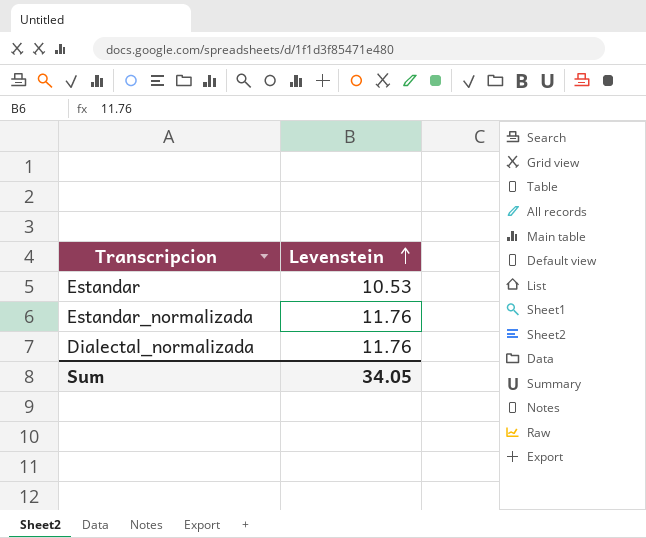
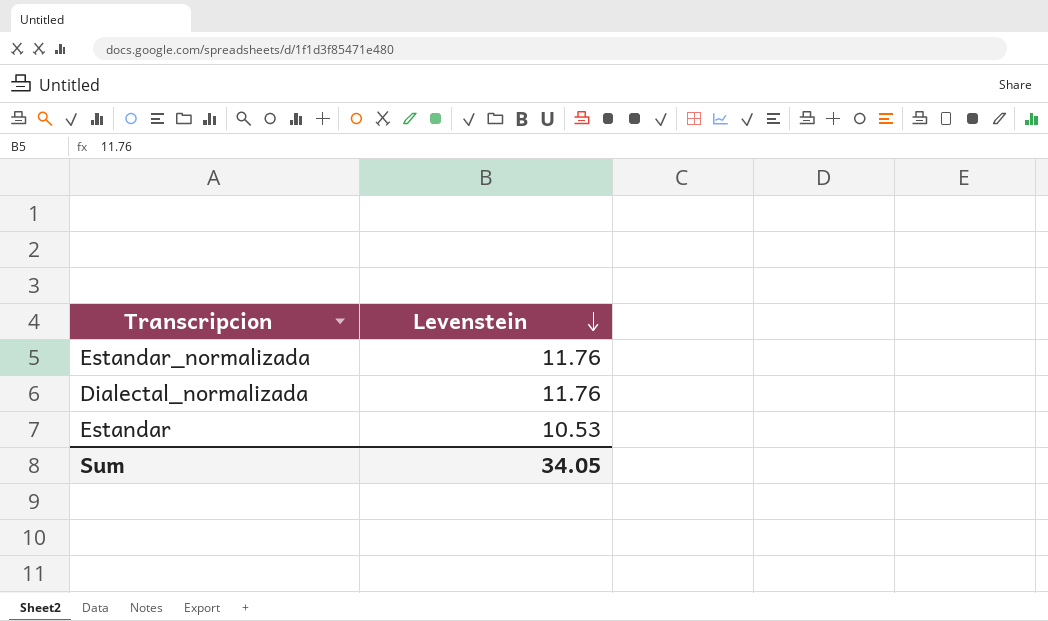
row order: Levenstein ascending -> Levenstein descending

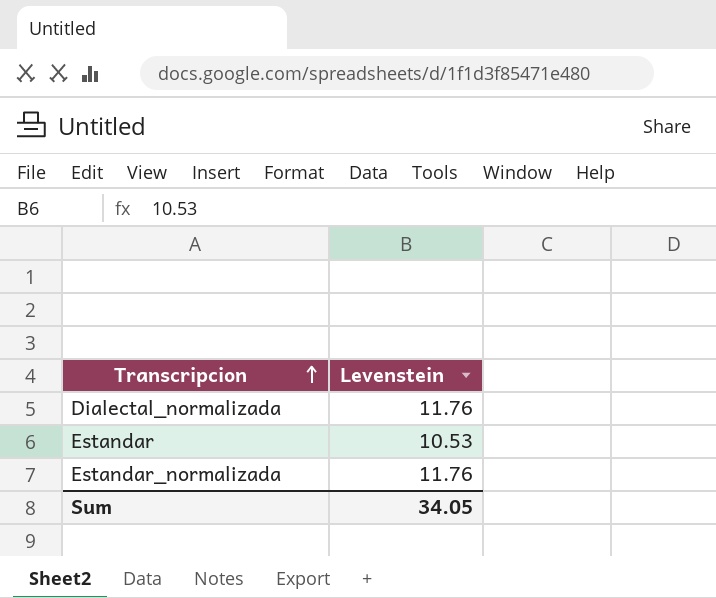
row order: Levenstein descending -> Transcripcion ascending

